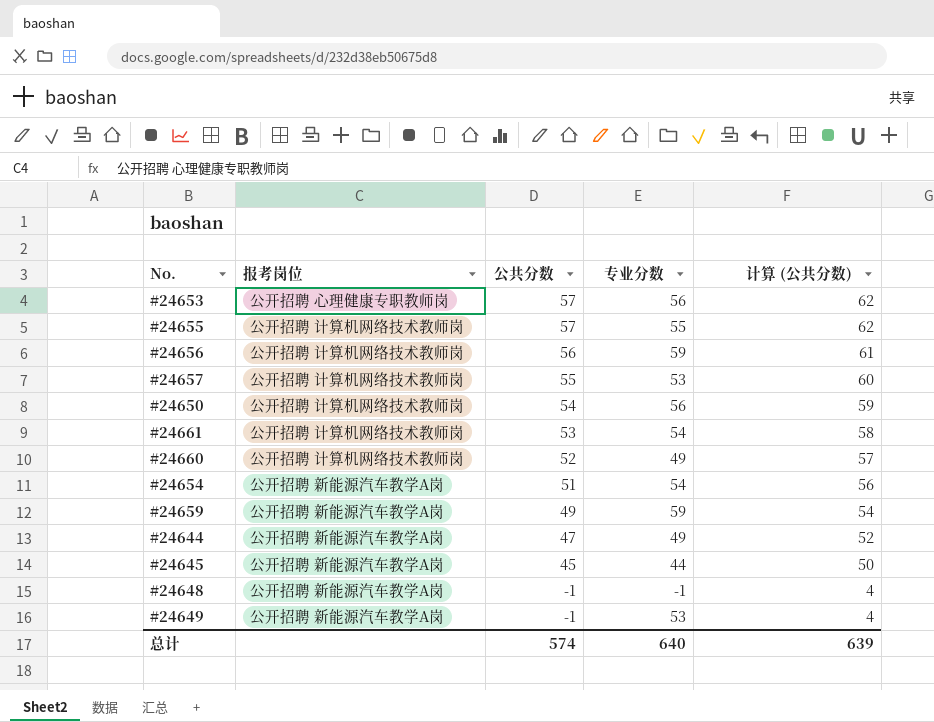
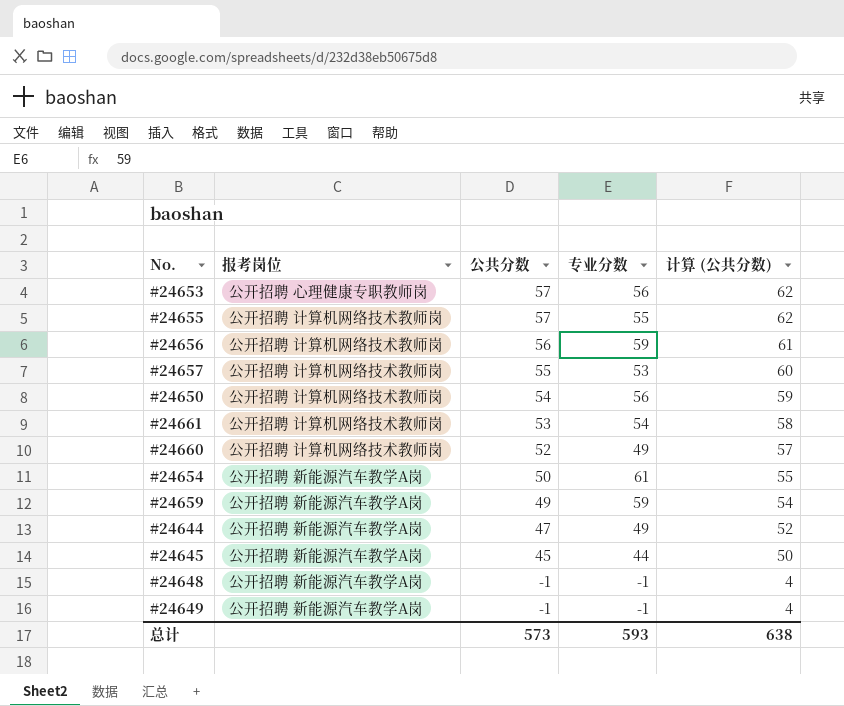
#24654 | 公共分数: 51 -> 50
#24654 | 专业分数: 54 -> 61
#24654 | 计算 (公共分数): 56 -> 55
#24649 | 专业分数: 53 -> -1
总计 | 公共分数: 574 -> 573
总计 | 专业分数: 640 -> 593
总计 | 计算 (公共分数): 639 -> 638

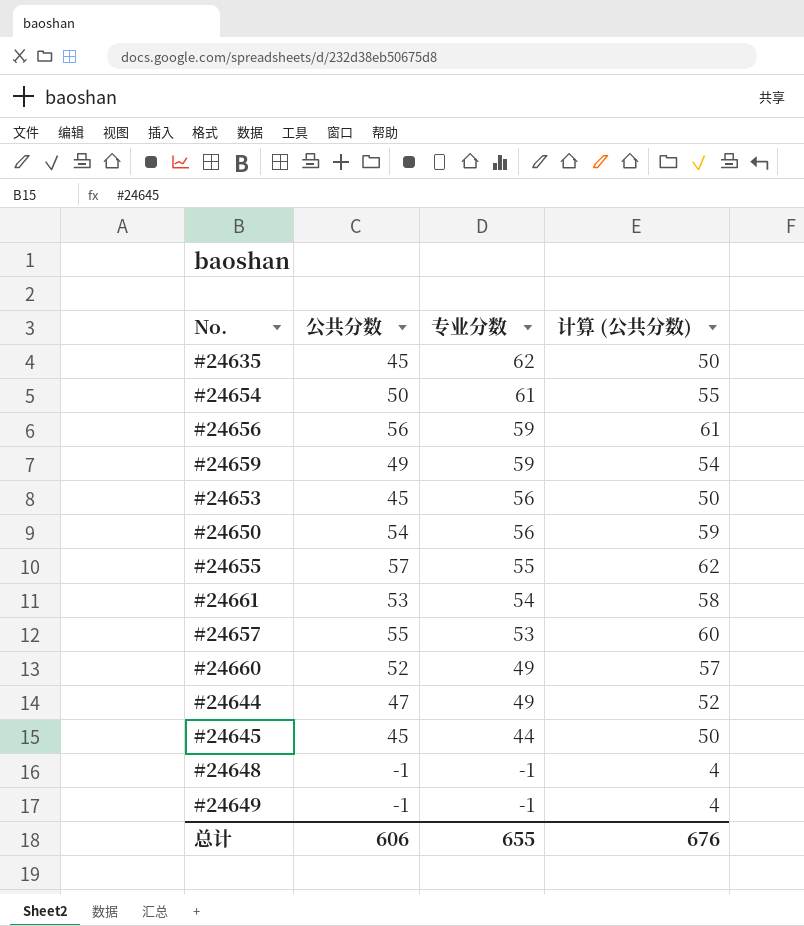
row order: 公共分数 descending -> 专业分数 descending
column 报考岗位 | position: 2 -> none
row #24635: none -> 45 | 62 | 50
#24653 | 公共分数: 57 -> 45
#24653 | 计算 (公共分数): 62 -> 50
总计 | 公共分数: 573 -> 606
总计 | 专业分数: 593 -> 655
总计 | 计算 (公共分数): 638 -> 676

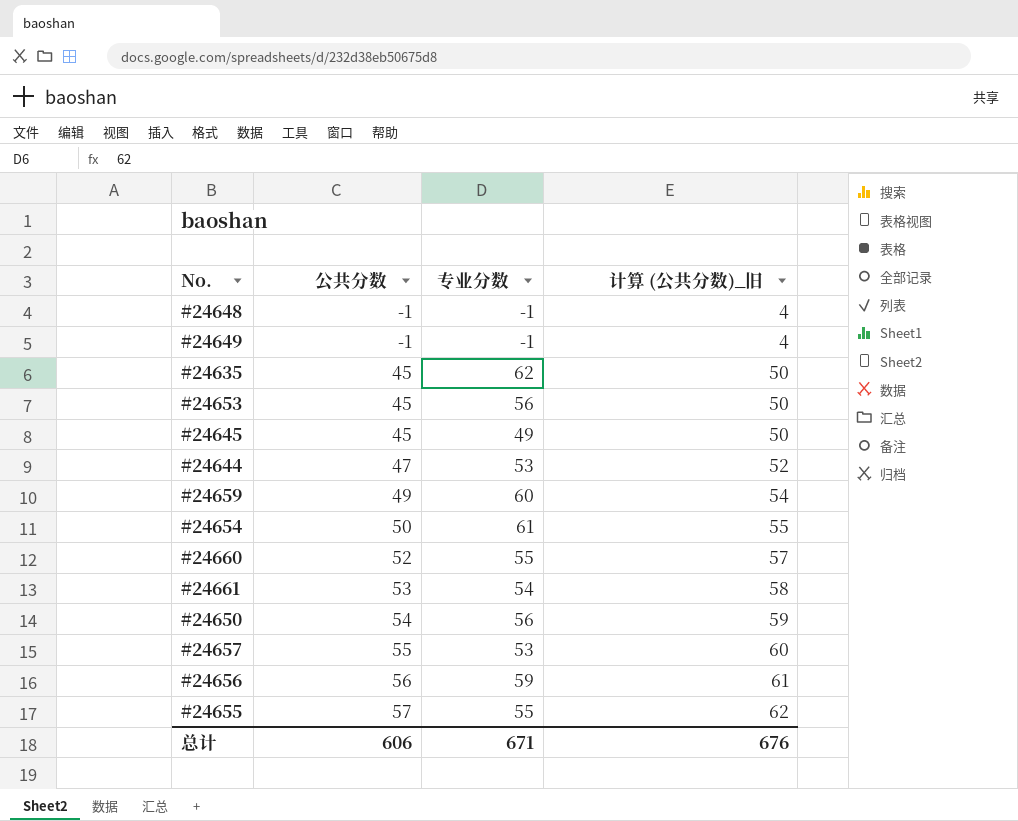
row order: 专业分数 descending -> 公共分数 ascending
column name: 计算 (公共分数) -> 计算 (公共分数)_旧
#24645 | 专业分数: 44 -> 49
#24644 | 专业分数: 49 -> 53
#24659 | 专业分数: 59 -> 60
#24660 | 专业分数: 49 -> 55
总计 | 专业分数: 655 -> 671

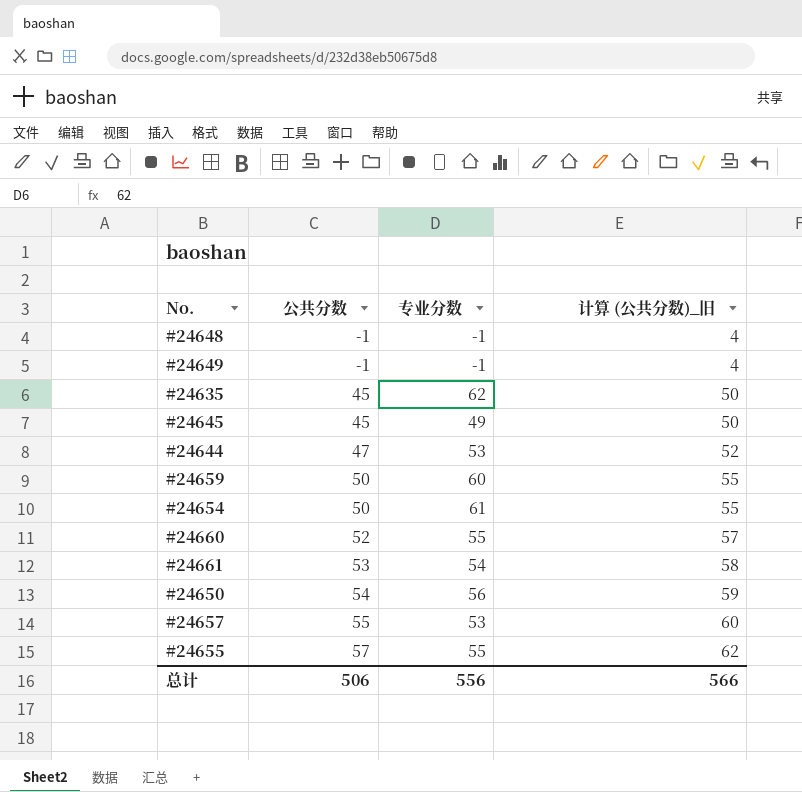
row #24653: 45 | 56 | 50 -> none
row #24656: 56 | 59 | 61 -> none
#24659 | 公共分数: 49 -> 50
#24659 | 计算 (公共分数)_旧: 54 -> 55
总计 | 公共分数: 606 -> 506
总计 | 专业分数: 671 -> 556
总计 | 计算 (公共分数)_旧: 676 -> 566

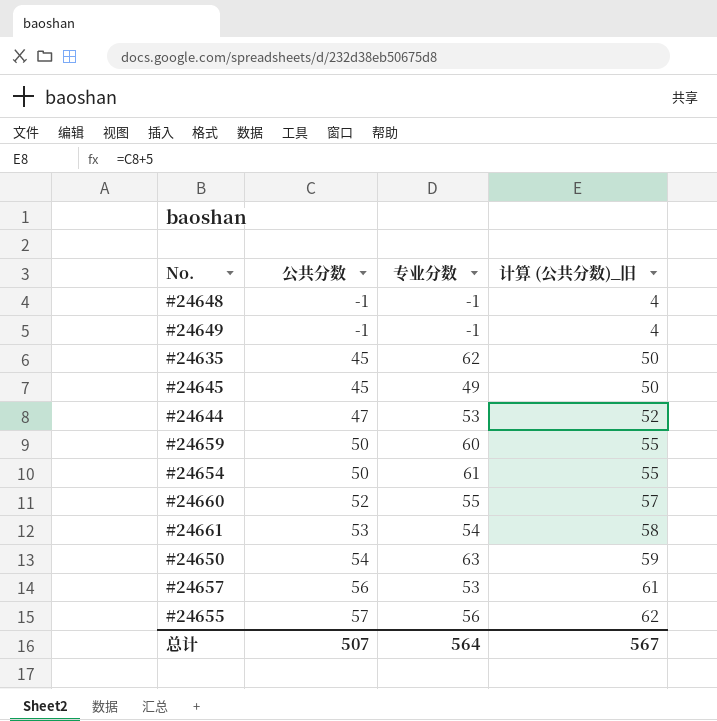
#24650 | 专业分数: 56 -> 63
#24657 | 公共分数: 55 -> 56
#24657 | 计算 (公共分数)_旧: 60 -> 61
#24655 | 专业分数: 55 -> 56
总计 | 公共分数: 506 -> 507
总计 | 专业分数: 556 -> 564
总计 | 计算 (公共分数)_旧: 566 -> 567

